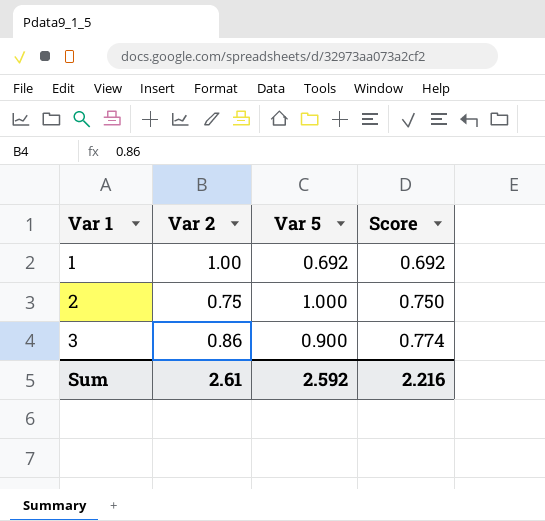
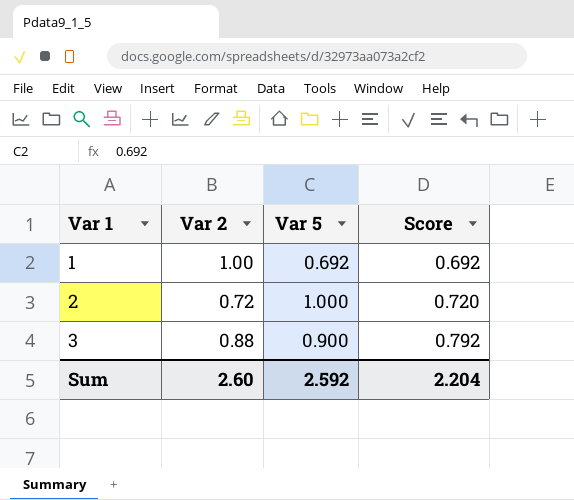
2 | Var 2: 0.75 -> 0.72
2 | Score: 0.750 -> 0.720
3 | Var 2: 0.86 -> 0.88
3 | Score: 0.774 -> 0.792
Sum | Var 2: 2.61 -> 2.60
Sum | Score: 2.216 -> 2.204

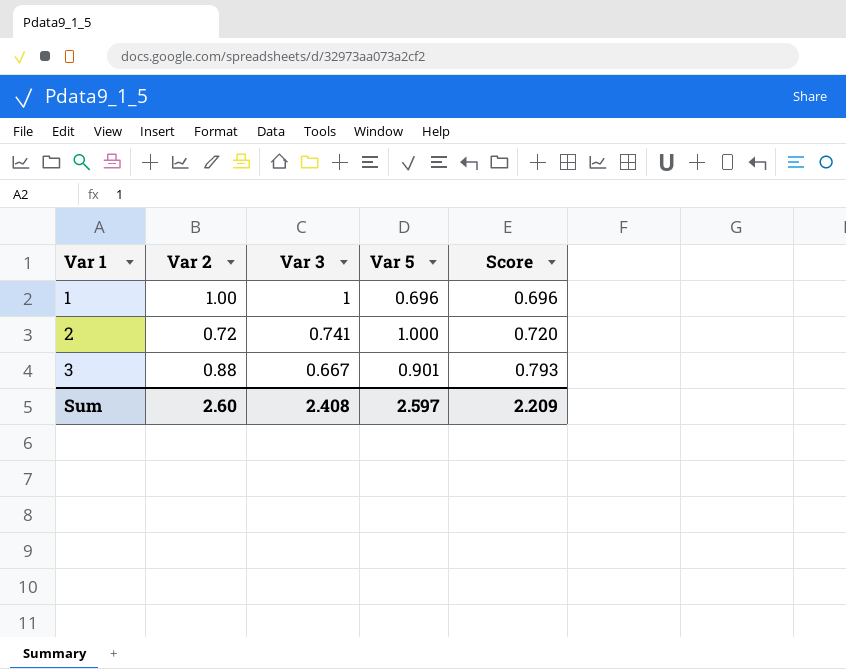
column Var 3 | position: none -> 3
1 | Var 5: 0.692 -> 0.696
1 | Score: 0.692 -> 0.696
3 | Var 5: 0.900 -> 0.901
3 | Score: 0.792 -> 0.793
Sum | Var 5: 2.592 -> 2.597
Sum | Score: 2.204 -> 2.209

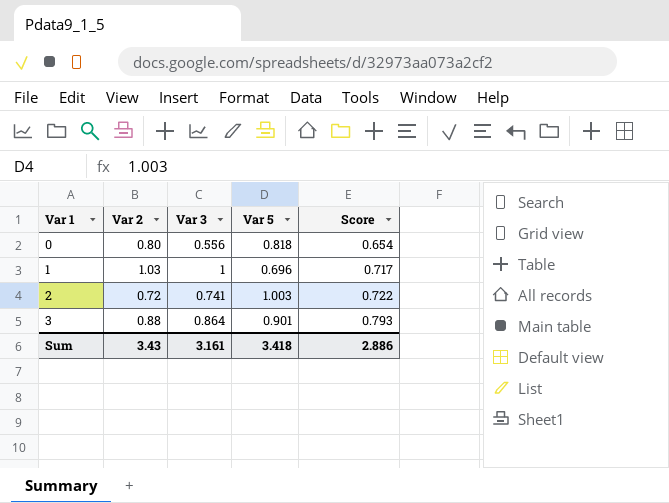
row 0: none -> 0.80 | 0.556 | 0.818 | 0.654
1 | Var 2: 1.00 -> 1.03
1 | Score: 0.696 -> 0.717
2 | Var 5: 1.000 -> 1.003
2 | Score: 0.720 -> 0.722
3 | Var 3: 0.667 -> 0.864
Sum | Var 2: 2.60 -> 3.43
Sum | Var 3: 2.408 -> 3.161
Sum | Var 5: 2.597 -> 3.418
Sum | Score: 2.209 -> 2.886

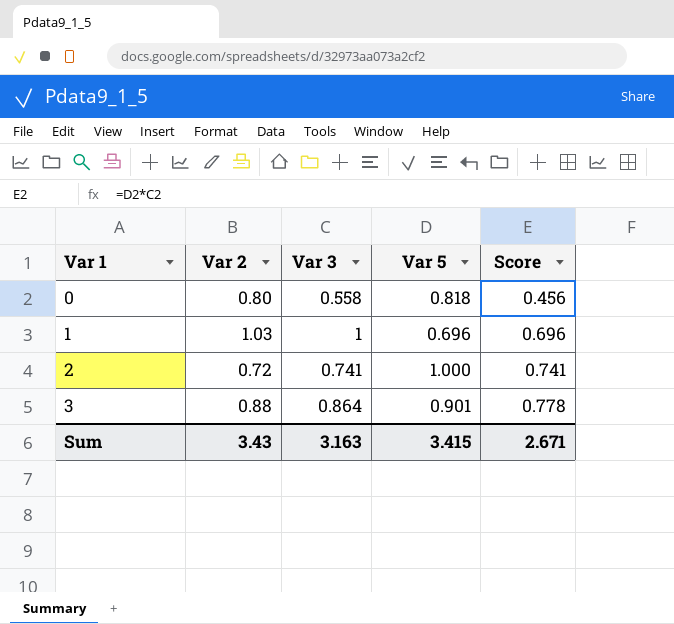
column Score | formula: [Var 2] * [Var 5] -> [Var 3] * [Var 5]
0 | Var 3: 0.556 -> 0.558
2 | Var 5: 1.003 -> 1.000
Sum | Var 3: 3.161 -> 3.163
Sum | Var 5: 3.418 -> 3.415
Sum | Score: 2.886 -> 2.671

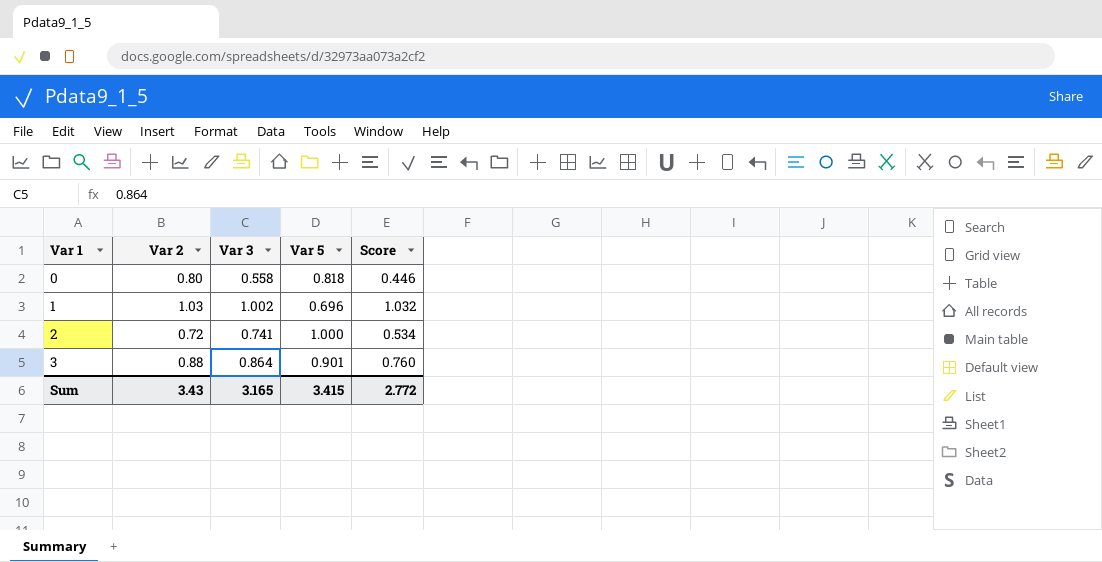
column Score | formula: [Var 3] * [Var 5] -> [Var 2] * [Var 3]
1 | Var 3: 1 -> 1.002
Sum | Var 3: 3.163 -> 3.165
Sum | Score: 2.671 -> 2.772

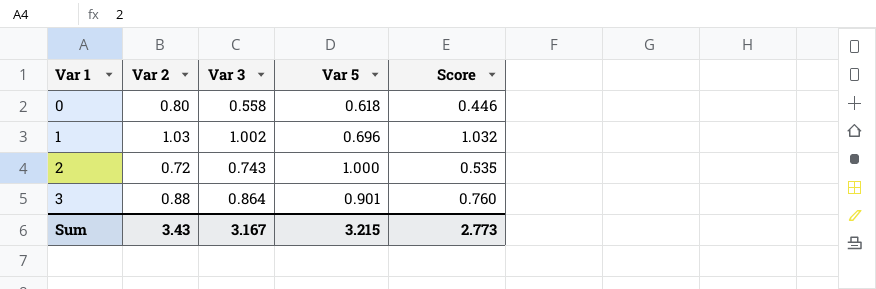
0 | Var 5: 0.818 -> 0.618
2 | Var 3: 0.741 -> 0.743
2 | Score: 0.534 -> 0.535
Sum | Var 3: 3.165 -> 3.167
Sum | Var 5: 3.415 -> 3.215
Sum | Score: 2.772 -> 2.773

